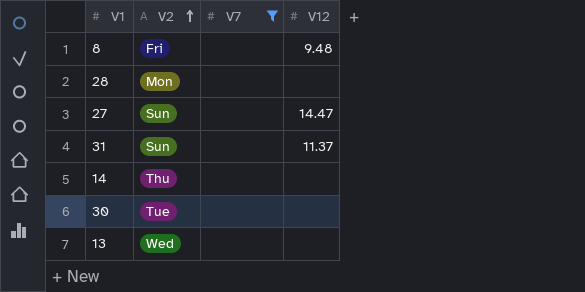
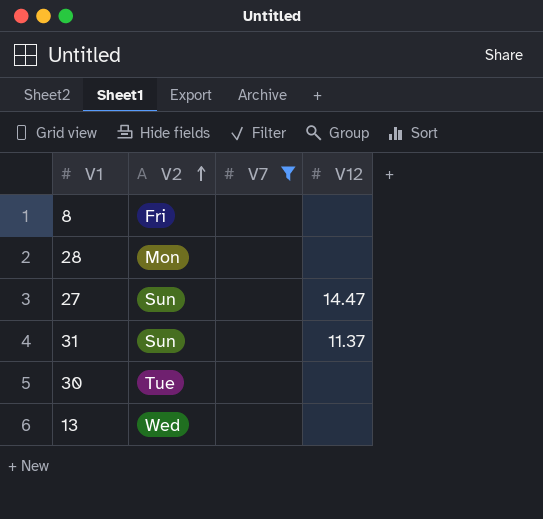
row 14: Thu | none | none -> none
8 | V12: 9.48 -> none

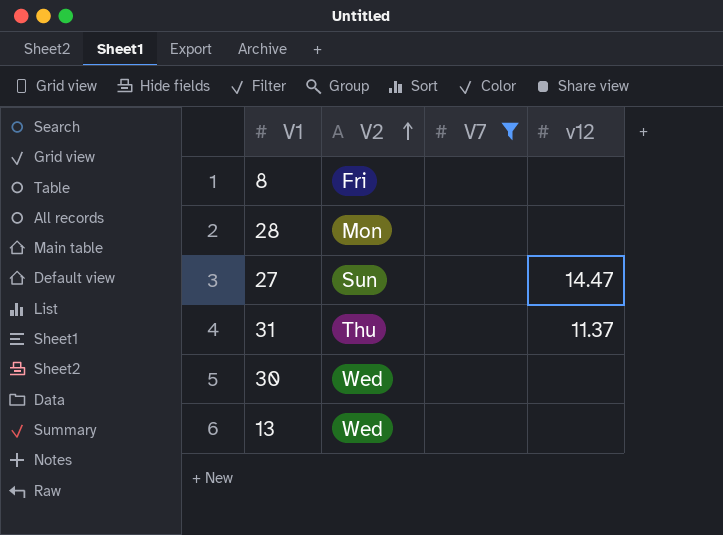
column name: V12 -> v12
31 | V2: Sun -> Thu
30 | V2: Tue -> Wed

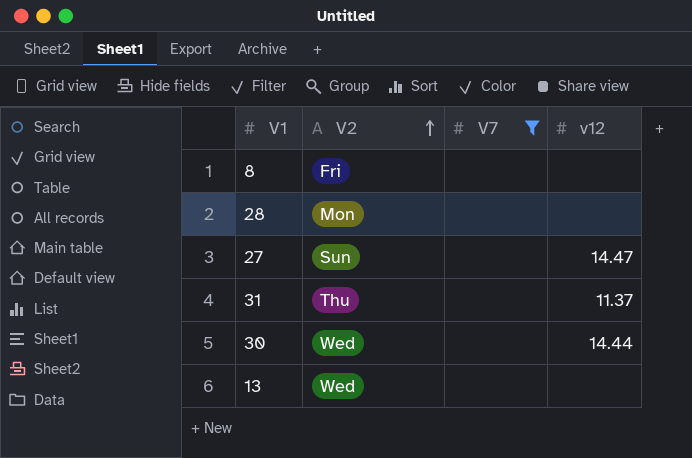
30 | v12: none -> 14.44

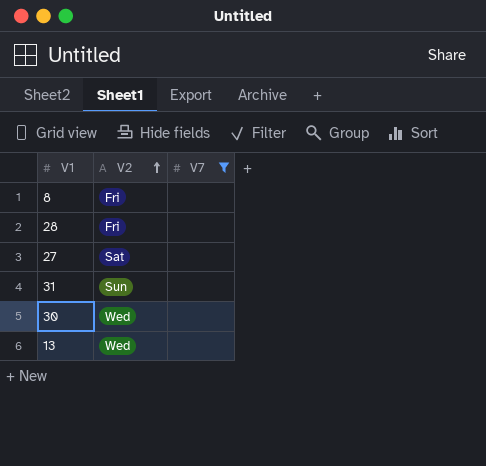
column v12 | position: 4 -> none
28 | V2: Mon -> Fri
27 | V2: Sun -> Sat
31 | V2: Thu -> Sun

